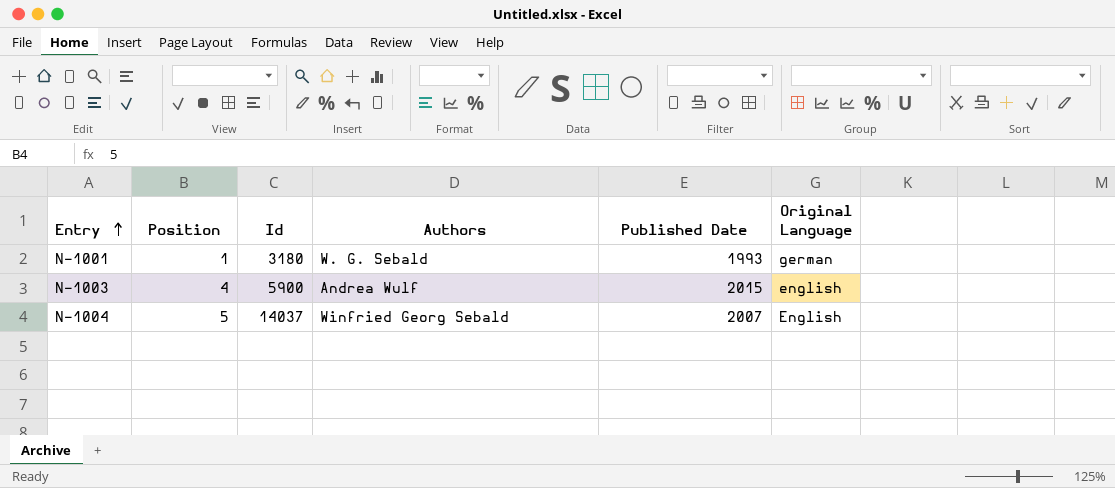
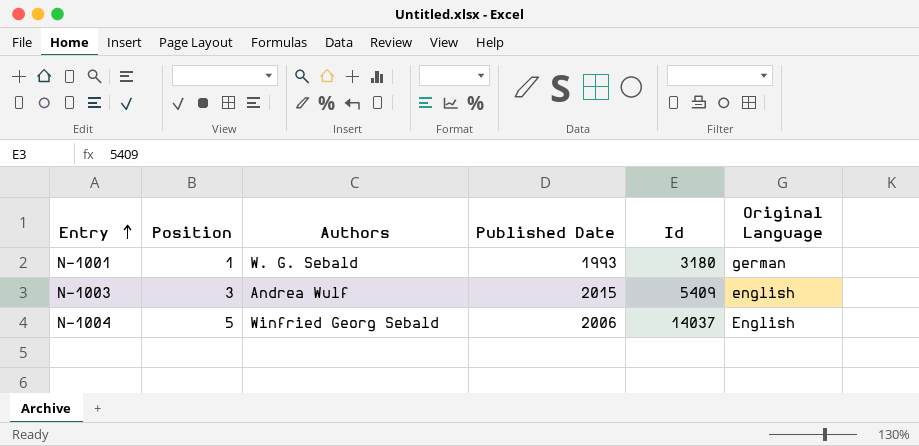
column Id | position: 3 -> 5
N-1003 | Position: 4 -> 3
N-1003 | Id: 5900 -> 5409
N-1004 | Published Date: 2007 -> 2006

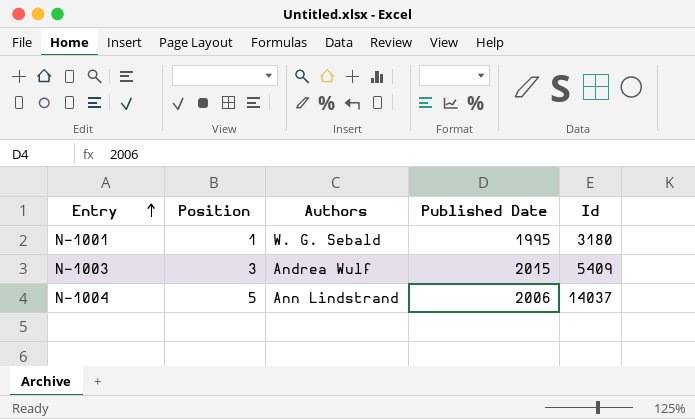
column Original Language | position: 6 -> none
N-1001 | Published Date: 1993 -> 1995
N-1004 | Authors: Winfried Georg Sebald -> Ann Lindstrand

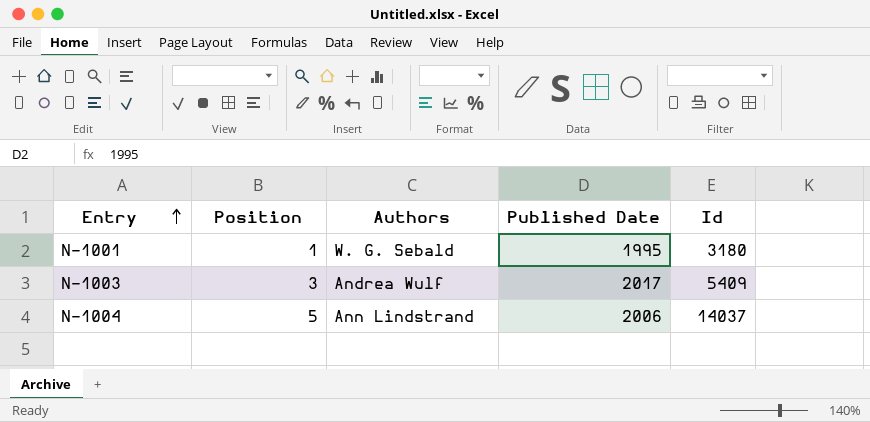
N-1003 | Published Date: 2015 -> 2017

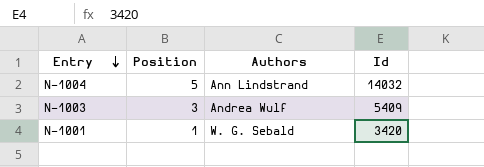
row order: Entry ascending -> Entry descending
column Published Date | position: 4 -> none
N-1004 | Id: 14037 -> 14032
N-1001 | Id: 3180 -> 3420

